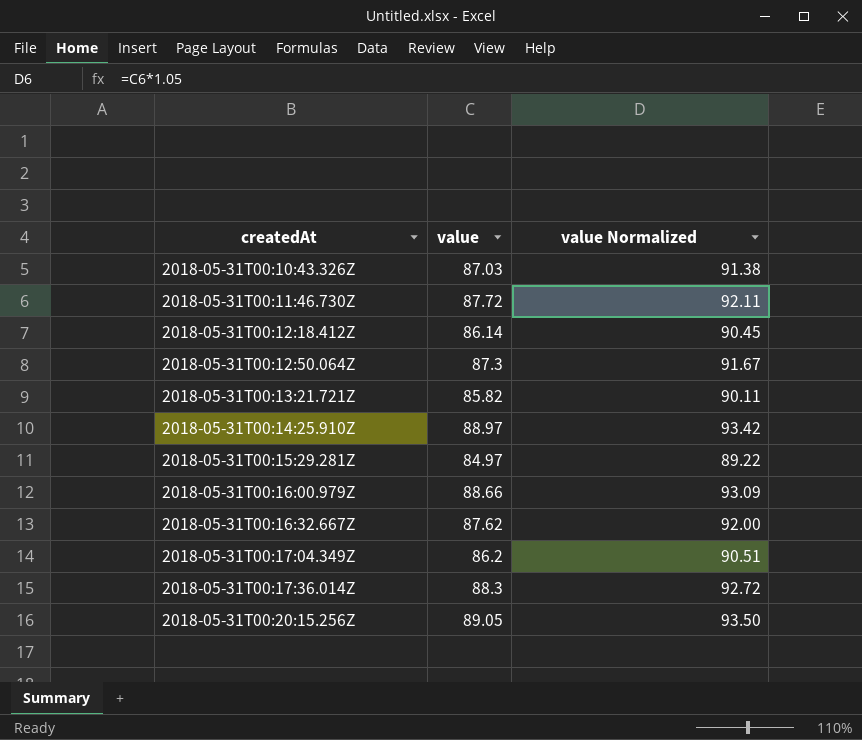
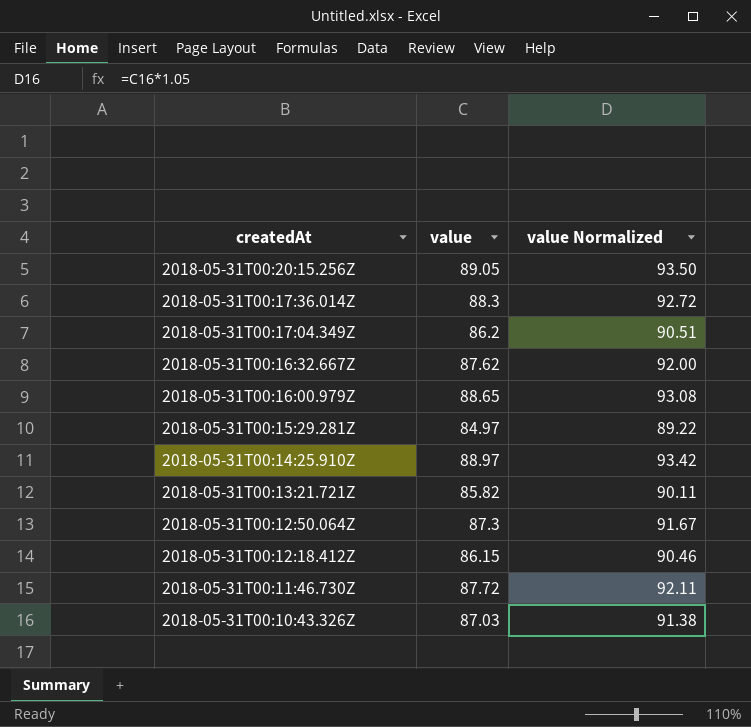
row order: createdAt ascending -> createdAt descending
2018-05-31T00:16:00.979Z | value: 88.66 -> 88.65
2018-05-31T00:16:00.979Z | value Normalized: 93.09 -> 93.08
2018-05-31T00:12:18.412Z | value: 86.14 -> 86.15
2018-05-31T00:12:18.412Z | value Normalized: 90.45 -> 90.46

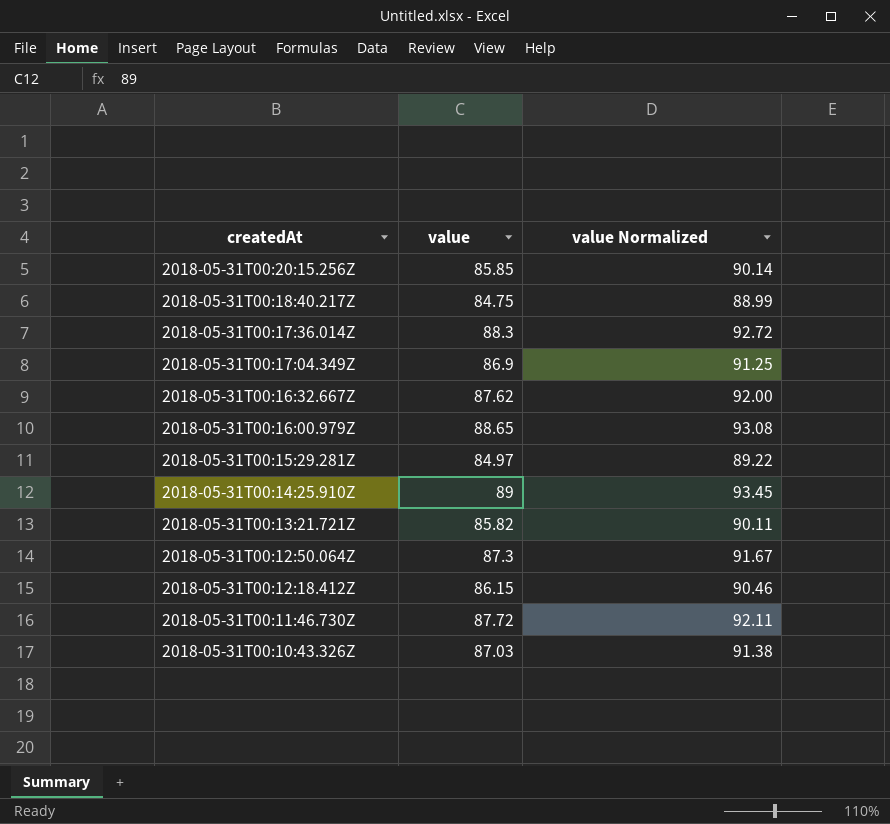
2018-05-31T00:20:15.256Z | value: 89.05 -> 85.85
2018-05-31T00:20:15.256Z | value Normalized: 93.50 -> 90.14
row 2018-05-31T00:18:40.217Z: none -> 84.75 | 88.99
2018-05-31T00:17:04.349Z | value: 86.2 -> 86.9
2018-05-31T00:17:04.349Z | value Normalized: 90.51 -> 91.25
2018-05-31T00:14:25.910Z | value: 88.97 -> 89
2018-05-31T00:14:25.910Z | value Normalized: 93.42 -> 93.45

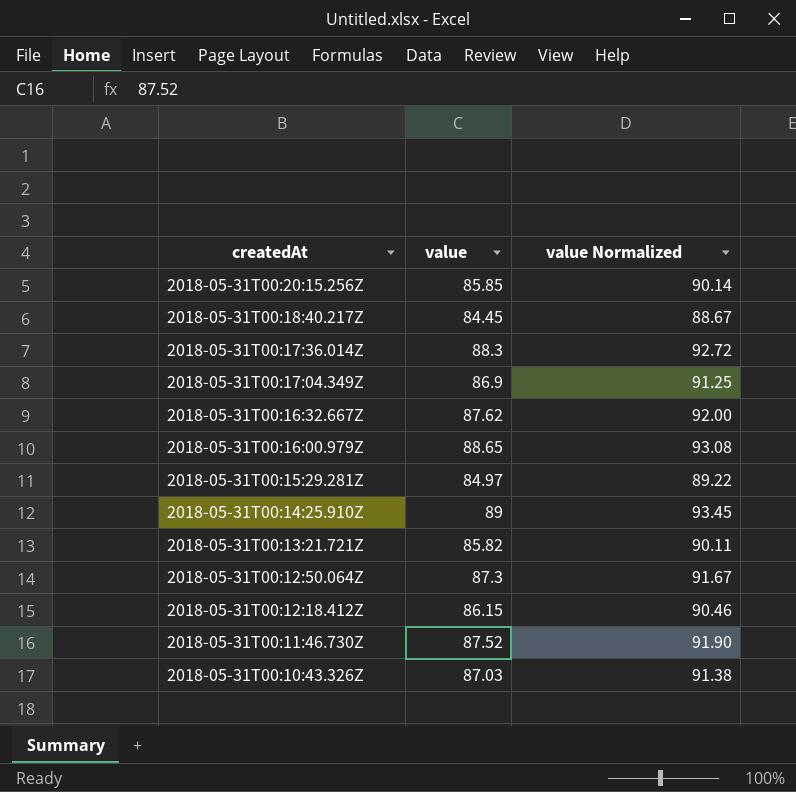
2018-05-31T00:18:40.217Z | value: 84.75 -> 84.45
2018-05-31T00:18:40.217Z | value Normalized: 88.99 -> 88.67
2018-05-31T00:11:46.730Z | value: 87.72 -> 87.52
2018-05-31T00:11:46.730Z | value Normalized: 92.11 -> 91.90

